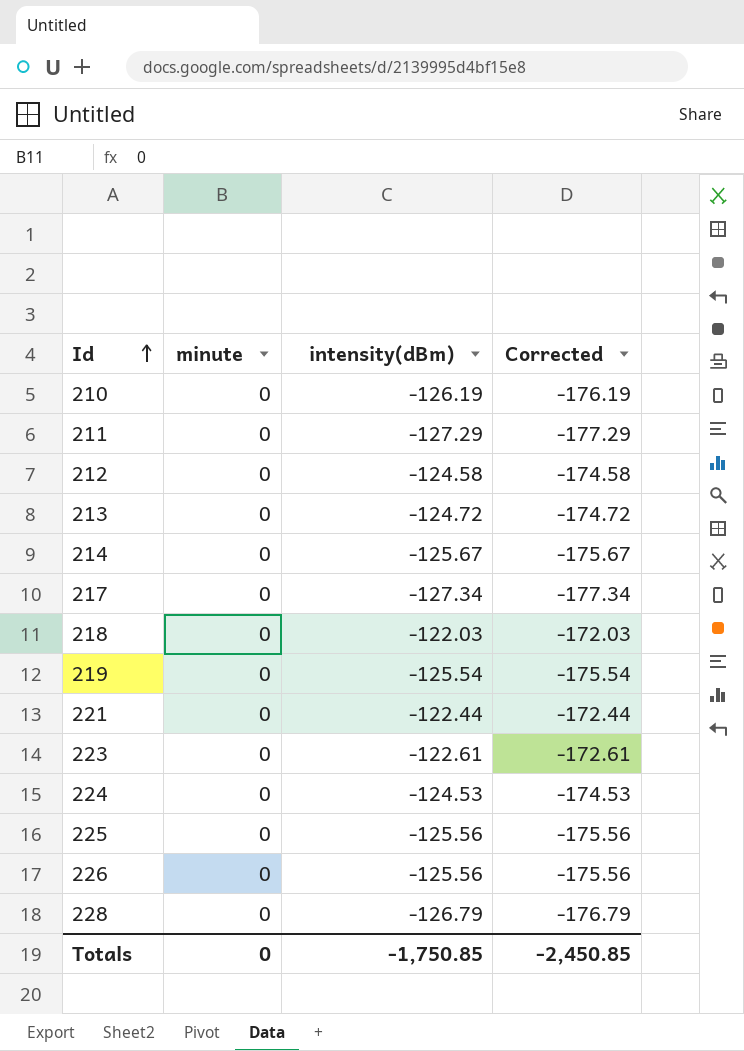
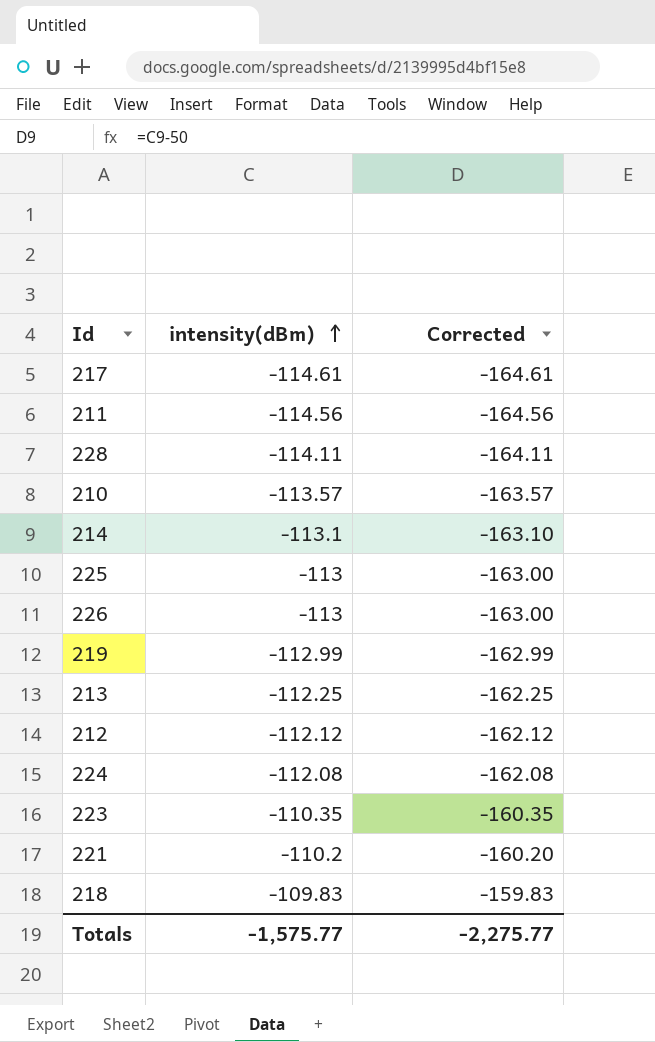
row order: Id ascending -> intensity(dBm) ascending
column minute | position: 2 -> none
217 | intensity(dBm): -127.34 -> -114.61
217 | Corrected: -177.34 -> -164.61
211 | intensity(dBm): -127.29 -> -114.56
211 | Corrected: -177.29 -> -164.56
228 | intensity(dBm): -126.79 -> -114.11
228 | Corrected: -176.79 -> -164.11
210 | intensity(dBm): -126.19 -> -113.57
210 | Corrected: -176.19 -> -163.57
214 | intensity(dBm): -125.67 -> -113.1
214 | Corrected: -175.67 -> -163.10
225 | intensity(dBm): -125.56 -> -113
225 | Corrected: -175.56 -> -163.00
226 | intensity(dBm): -125.56 -> -113
226 | Corrected: -175.56 -> -163.00
219 | intensity(dBm): -125.54 -> -112.99
219 | Corrected: -175.54 -> -162.99
213 | intensity(dBm): -124.72 -> -112.25
213 | Corrected: -174.72 -> -162.25
212 | intensity(dBm): -124.58 -> -112.12
212 | Corrected: -174.58 -> -162.12
224 | intensity(dBm): -124.53 -> -112.08
224 | Corrected: -174.53 -> -162.08
223 | intensity(dBm): -122.61 -> -110.35
223 | Corrected: -172.61 -> -160.35
221 | intensity(dBm): -122.44 -> -110.2
221 | Corrected: -172.44 -> -160.20
218 | intensity(dBm): -122.03 -> -109.83
218 | Corrected: -172.03 -> -159.83
Totals | intensity(dBm): -1,750.85 -> -1,575.77
Totals | Corrected: -2,450.85 -> -2,275.77

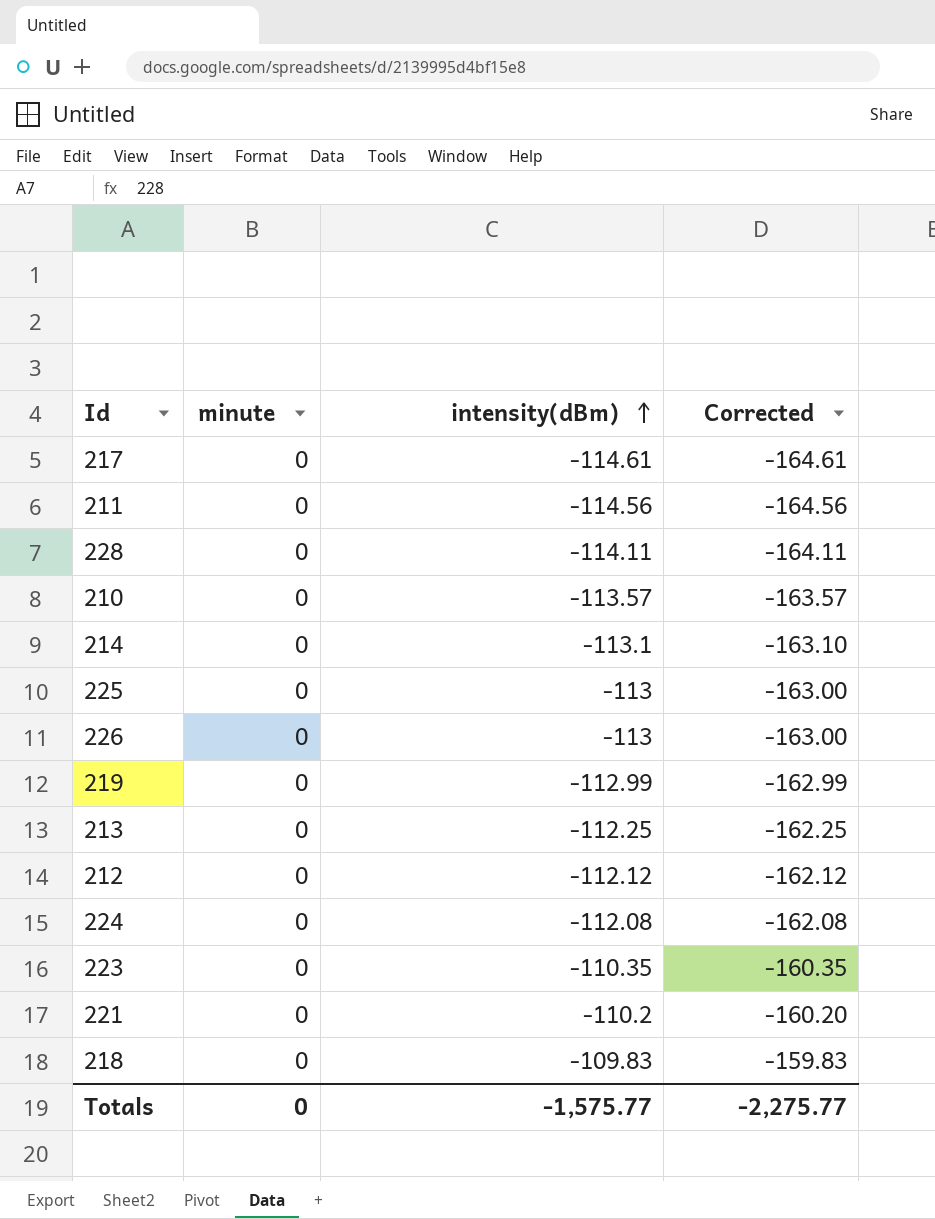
column minute | position: none -> 2

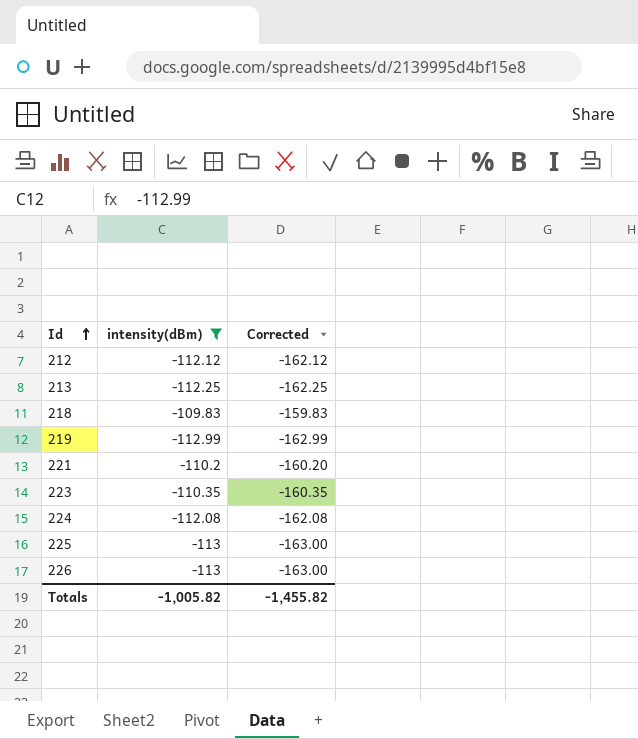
filter: none -> intensity(dBm) >= -113
row order: intensity(dBm) ascending -> Id ascending
column minute | position: 2 -> none
Totals | intensity(dBm): -1,575.77 -> -1,005.82
Totals | Corrected: -2,275.77 -> -1,455.82

